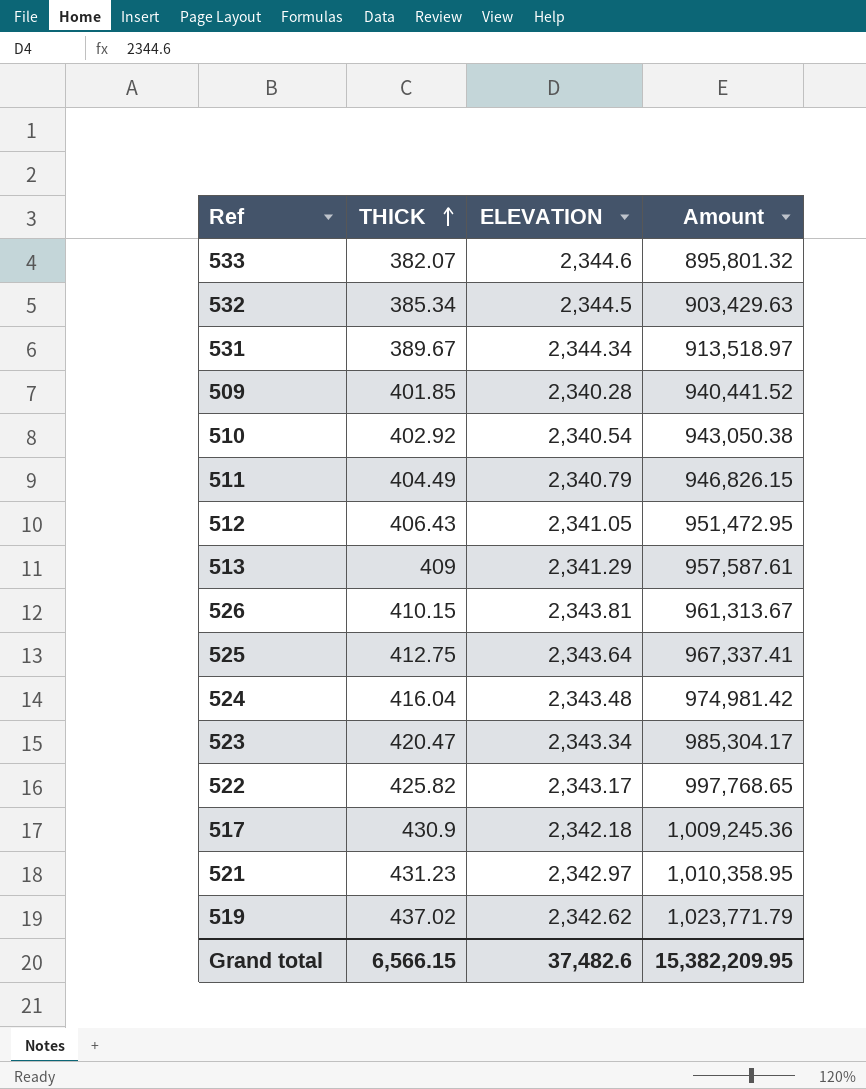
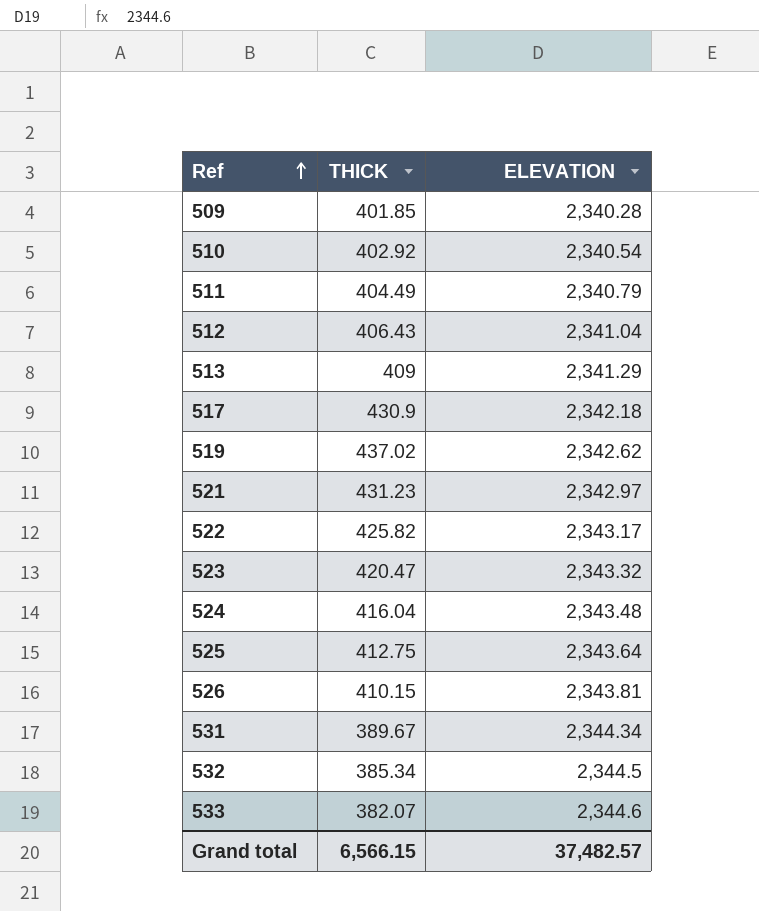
row order: THICK ascending -> Ref ascending
column Amount | formula: [THICK] * [ELEVATION] -> none
512 | ELEVATION: 2,341.05 -> 2,341.04
523 | ELEVATION: 2,343.34 -> 2,343.32
Grand total | ELEVATION: 37,482.6 -> 37,482.57

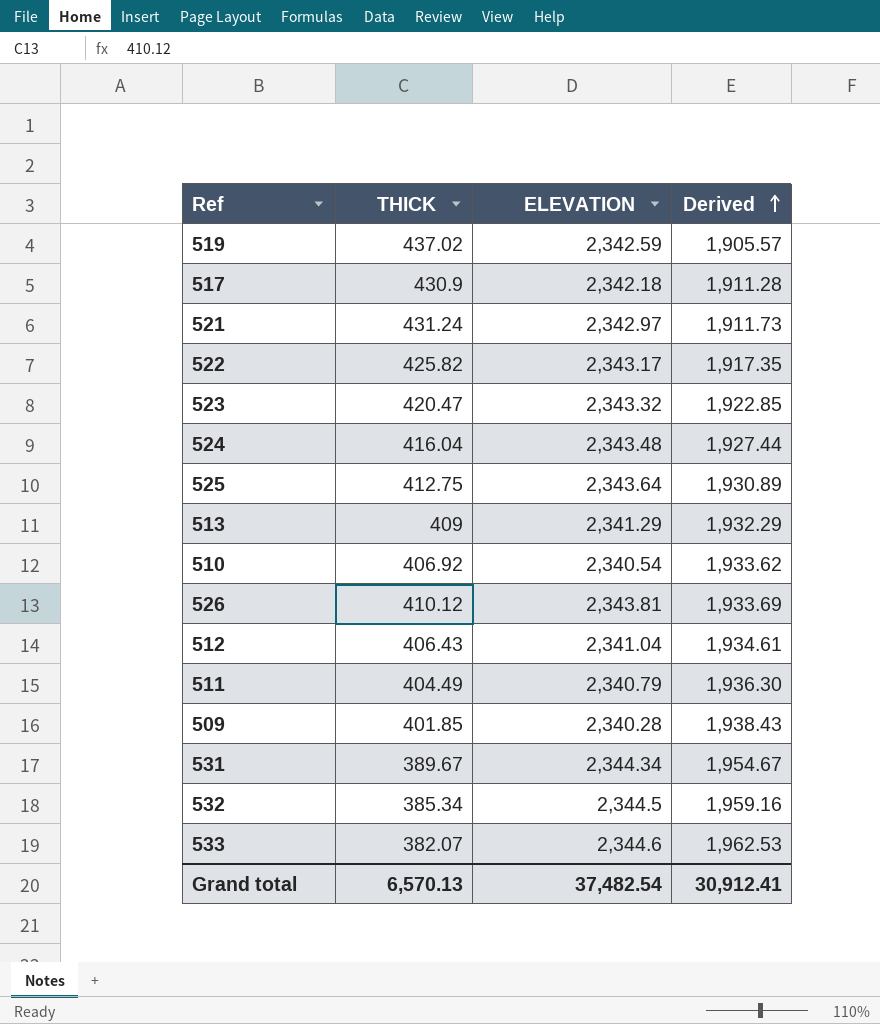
row order: Ref ascending -> Derived ascending
column Derived | formula: none -> [ELEVATION] - [THICK]
519 | ELEVATION: 2,342.62 -> 2,342.59
521 | THICK: 431.23 -> 431.24
510 | THICK: 402.92 -> 406.92
526 | THICK: 410.15 -> 410.12
Grand total | THICK: 6,566.15 -> 6,570.13
Grand total | ELEVATION: 37,482.57 -> 37,482.54

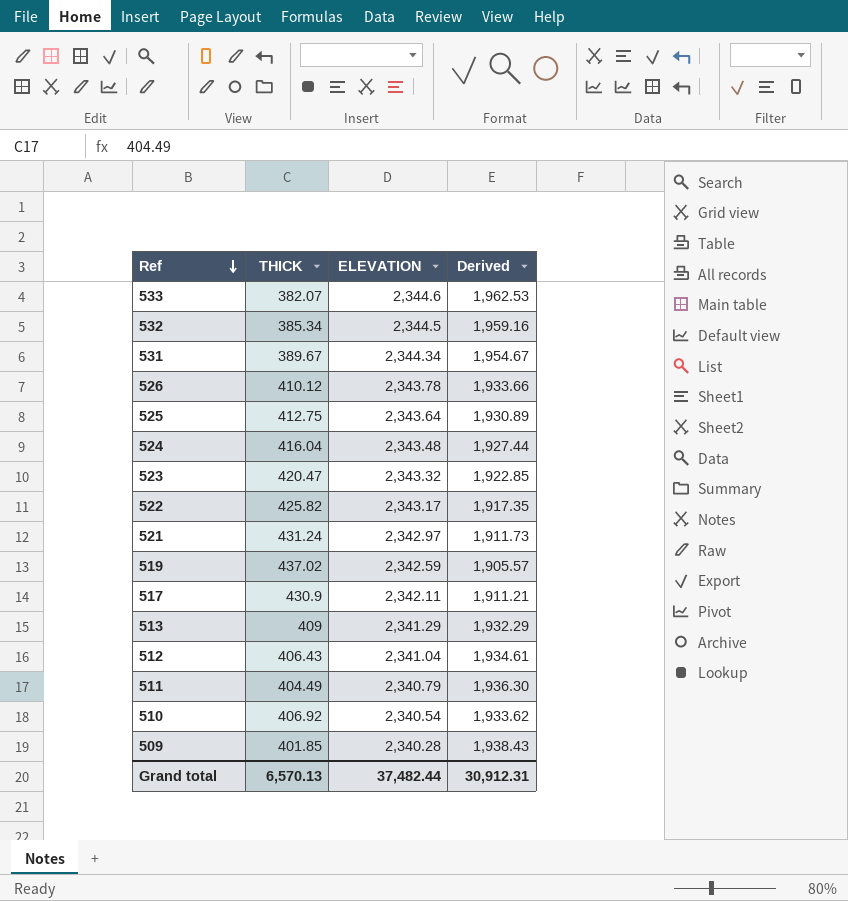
row order: Derived ascending -> Ref descending
526 | ELEVATION: 2,343.81 -> 2,343.78
526 | Derived: 1,933.69 -> 1,933.66
517 | ELEVATION: 2,342.18 -> 2,342.11
517 | Derived: 1,911.28 -> 1,911.21
Grand total | ELEVATION: 37,482.54 -> 37,482.44
Grand total | Derived: 30,912.41 -> 30,912.31

